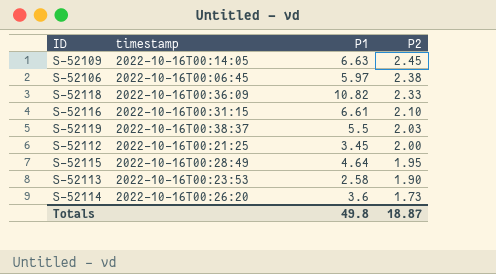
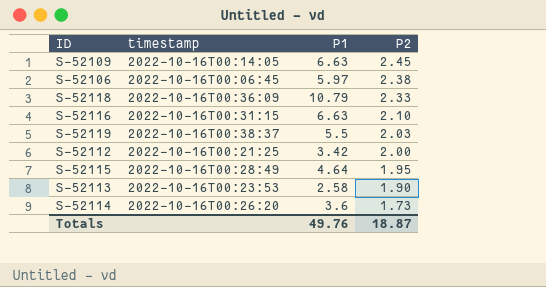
S-52118 | P1: 10.82 -> 10.79
S-52116 | P1: 6.61 -> 6.63
S-52112 | P1: 3.45 -> 3.42
Totals | P1: 49.8 -> 49.76

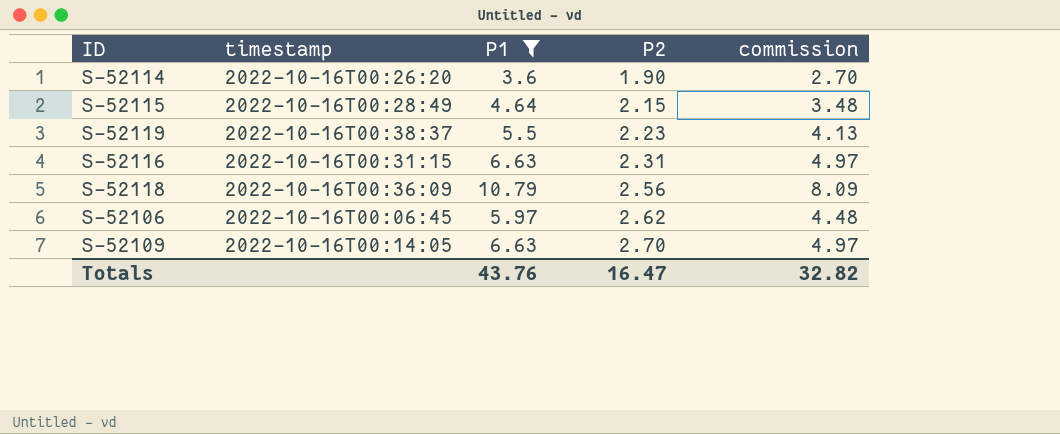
filter: none -> P1 >= 3.6
row order: P2 descending -> P2 ascending
column commission | formula: none -> [P1] * 0.75
S-52114 | P2: 1.73 -> 1.90
S-52115 | P2: 1.95 -> 2.15
S-52119 | P2: 2.03 -> 2.23
S-52116 | P2: 2.10 -> 2.31
S-52118 | P2: 2.33 -> 2.56
S-52106 | P2: 2.38 -> 2.62
S-52109 | P2: 2.45 -> 2.70
Totals | P1: 49.76 -> 43.76
Totals | P2: 18.87 -> 16.47

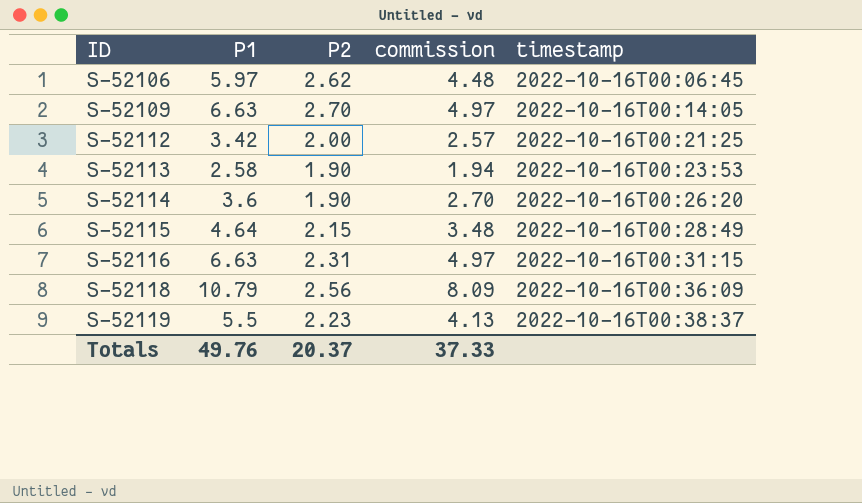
filter: P1 >= 3.6 -> none
row order: P2 ascending -> ID ascending
column timestamp | position: 2 -> 5
Totals | P1: 43.76 -> 49.76
Totals | P2: 16.47 -> 20.37
Totals | commission: 32.82 -> 37.33

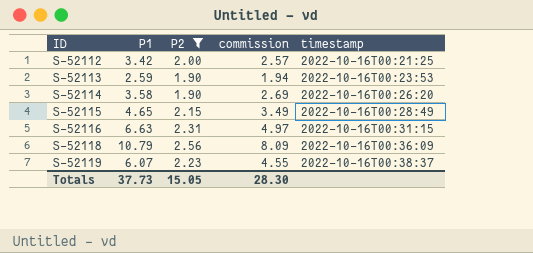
filter: none -> P2 <= 2.56
S-52113 | P1: 2.58 -> 2.59
S-52114 | P1: 3.6 -> 3.58
S-52114 | commission: 2.70 -> 2.69
S-52115 | P1: 4.64 -> 4.65
S-52115 | commission: 3.48 -> 3.49
S-52119 | P1: 5.5 -> 6.07
S-52119 | commission: 4.13 -> 4.55
Totals | P1: 49.76 -> 37.73
Totals | P2: 20.37 -> 15.05
Totals | commission: 37.33 -> 28.30

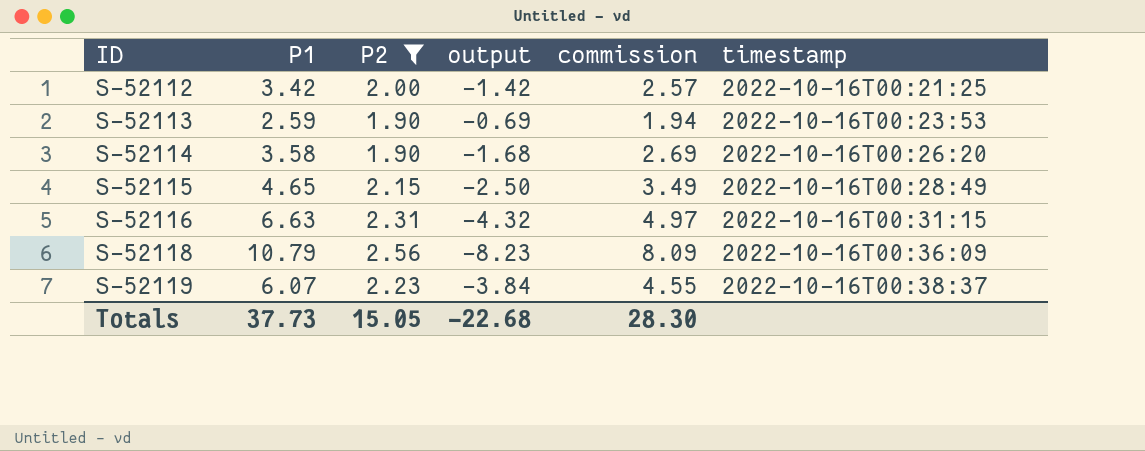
column output | formula: none -> [P2] - [P1]

